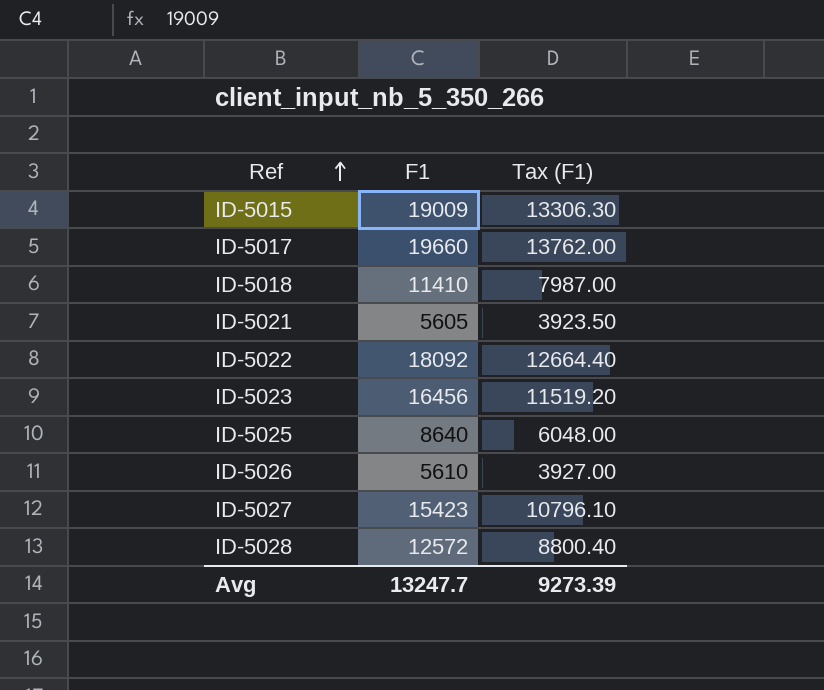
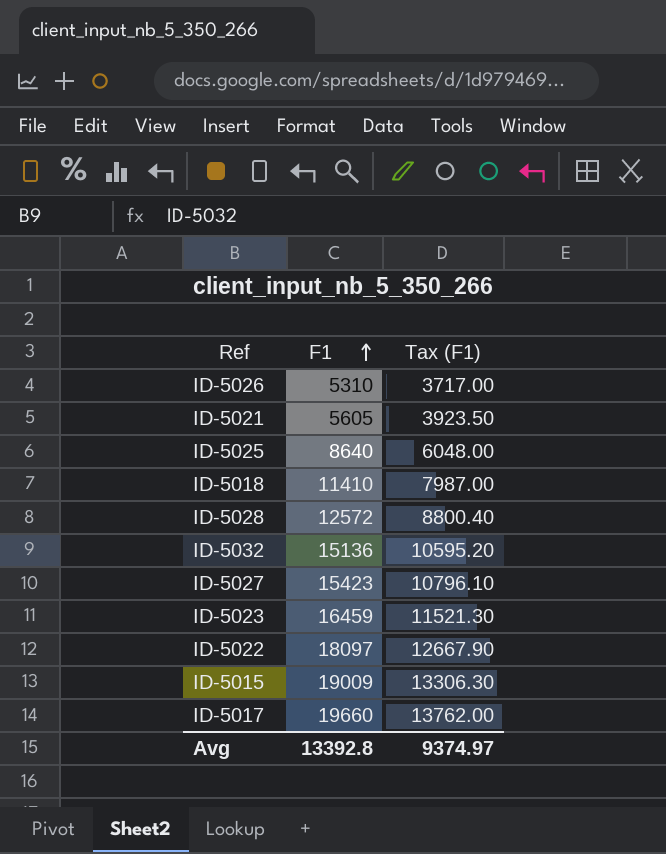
row order: Ref ascending -> F1 ascending
ID-5026 | F1: 5610 -> 5310
ID-5026 | Tax (F1): 3927.00 -> 3717.00
row ID-5032: none -> 15136 | 10595.20
ID-5023 | F1: 16456 -> 16459
ID-5023 | Tax (F1): 11519.20 -> 11521.30
ID-5022 | F1: 18092 -> 18097
ID-5022 | Tax (F1): 12664.40 -> 12667.90
Avg | F1: 13247.7 -> 13392.8
Avg | Tax (F1): 9273.39 -> 9374.97

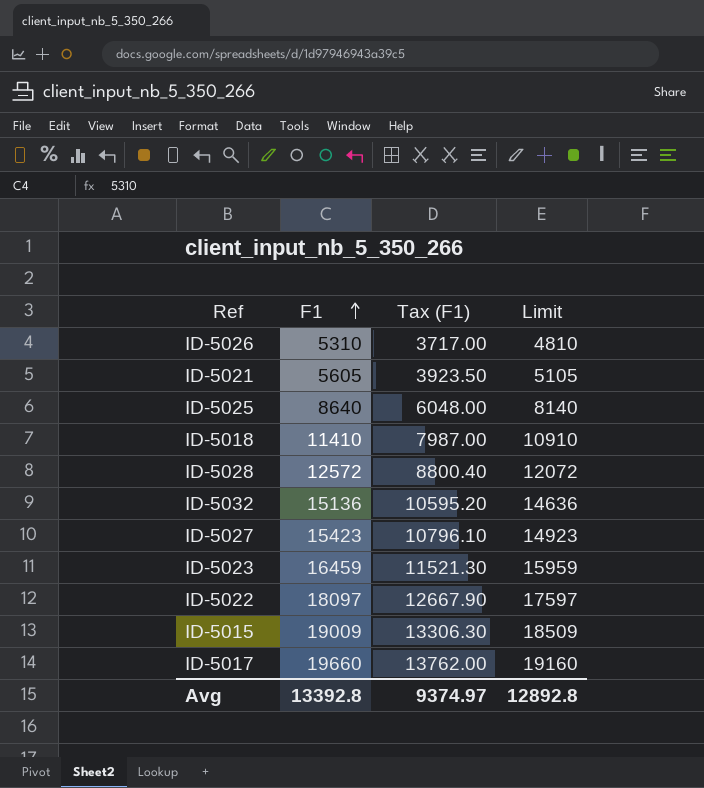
column Limit | formula: none -> [F1] - 500

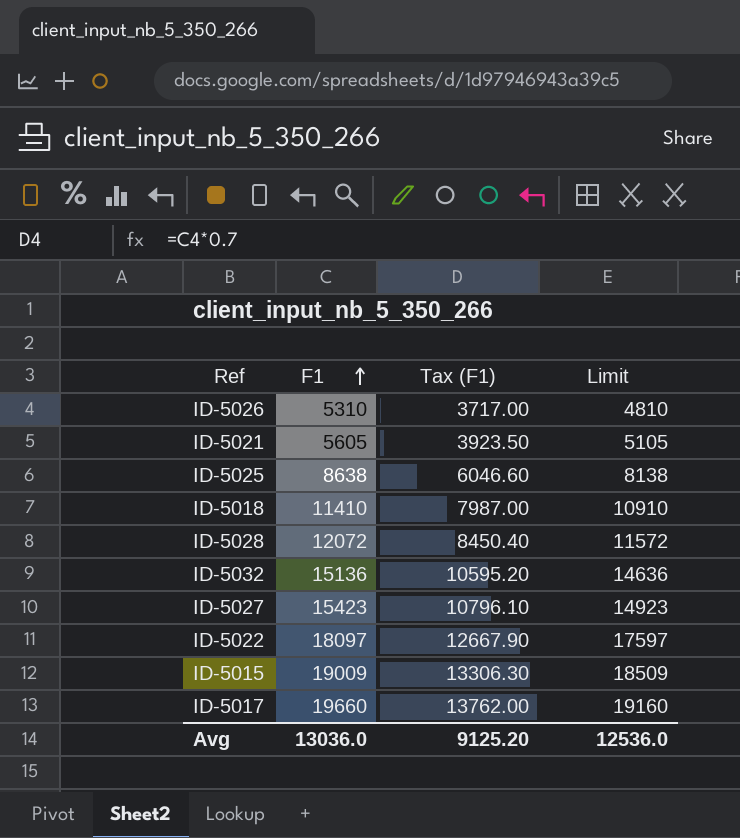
row ID-5023: 16459 | 11521.30 | 15959 -> none
ID-5025 | F1: 8640 -> 8638
ID-5025 | Tax (F1): 6048.00 -> 6046.60
ID-5025 | Limit: 8140 -> 8138
ID-5028 | F1: 12572 -> 12072
ID-5028 | Tax (F1): 8800.40 -> 8450.40
ID-5028 | Limit: 12072 -> 11572
Avg | F1: 13392.8 -> 13036.0
Avg | Tax (F1): 9374.97 -> 9125.20
Avg | Limit: 12892.8 -> 12536.0

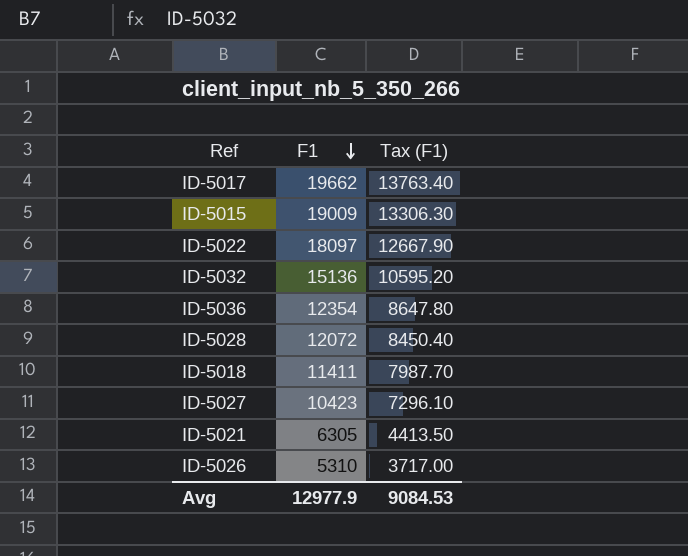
row order: F1 ascending -> F1 descending
column Limit | formula: [F1] - 500 -> none
row ID-5025: 8638 | 6046.60 | 8138 -> none
ID-5017 | F1: 19660 -> 19662
ID-5017 | Tax (F1): 13762.00 -> 13763.40
row ID-5036: none -> 12354 | 8647.80
ID-5018 | F1: 11410 -> 11411
ID-5018 | Tax (F1): 7987.00 -> 7987.70
ID-5027 | F1: 15423 -> 10423
ID-5027 | Tax (F1): 10796.10 -> 7296.10
ID-5021 | F1: 5605 -> 6305
ID-5021 | Tax (F1): 3923.50 -> 4413.50
Avg | F1: 13036.0 -> 12977.9
Avg | Tax (F1): 9125.20 -> 9084.53

